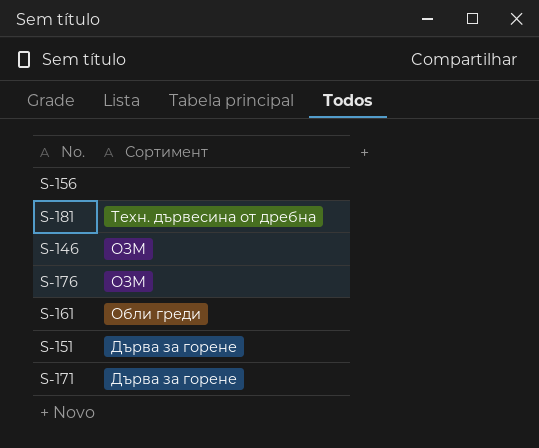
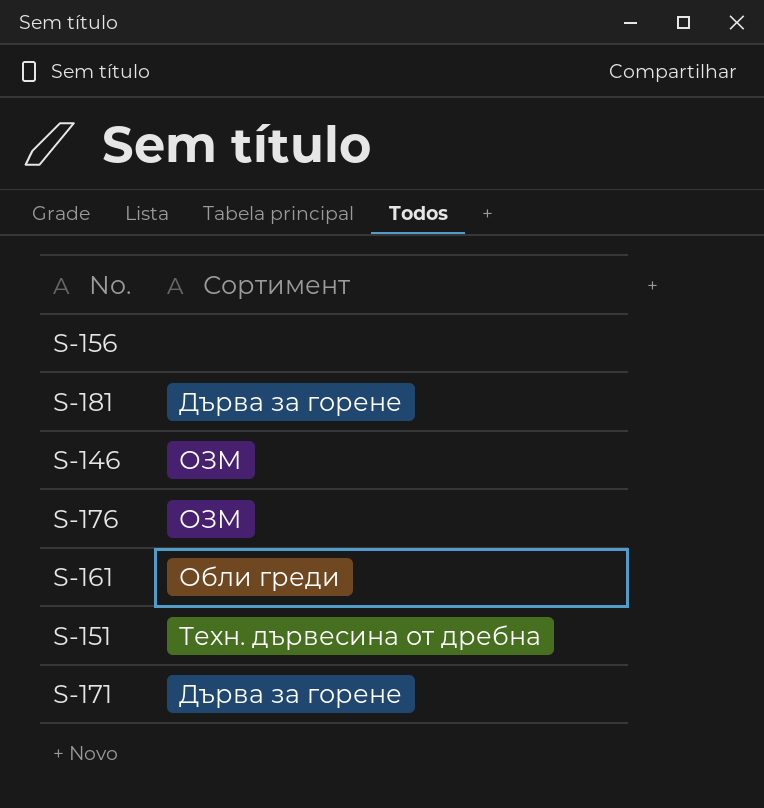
S-181 | Сортимент: Техн. дървесина от дребна -> Дърва за горене
S-151 | Сортимент: Дърва за горене -> Техн. дървесина от дребна

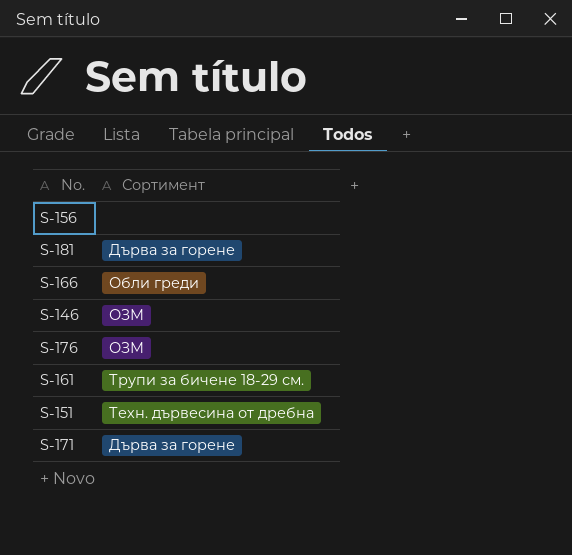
row S-166: none -> Обли греди
S-161 | Сортимент: Обли греди -> Трупи за бичене 18-29 см.

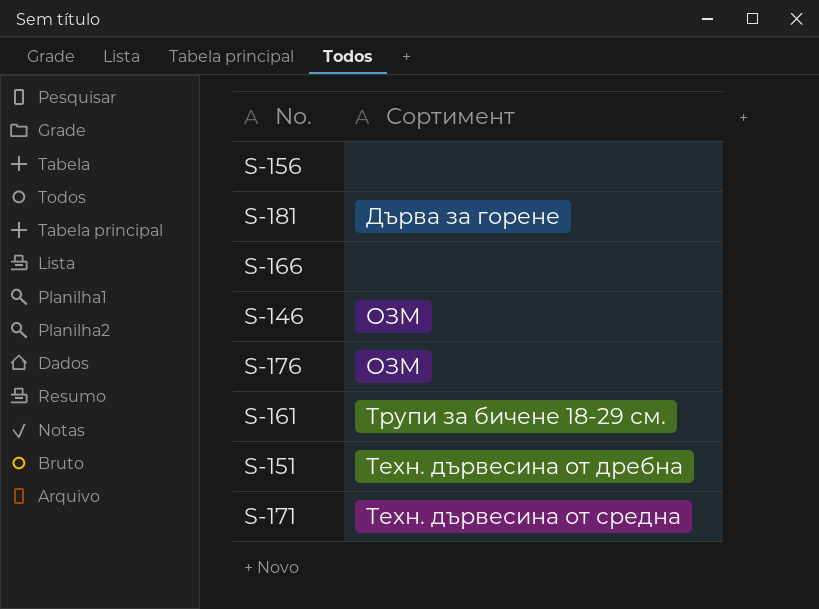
S-166 | Сортимент: Обли греди -> none
S-171 | Сортимент: Дърва за горене -> Техн. дървесина от средна

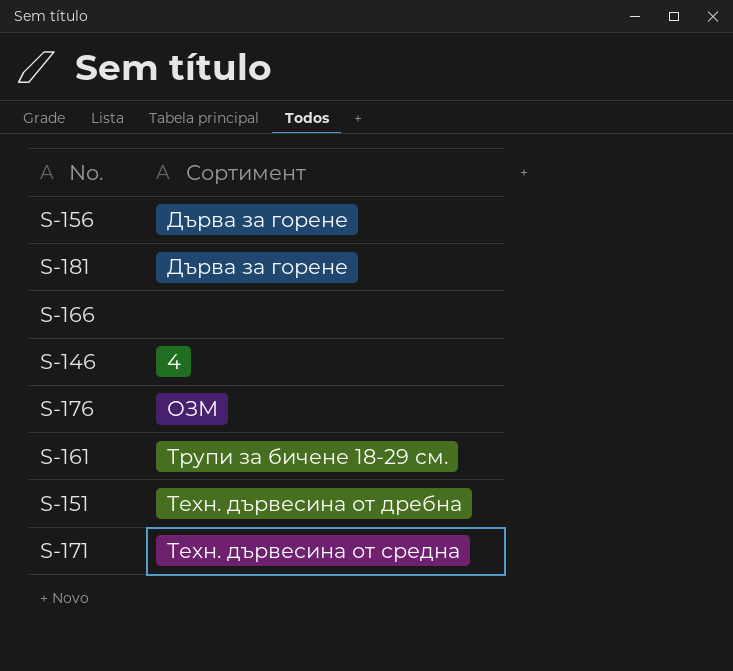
S-156 | Сортимент: none -> Дърва за горене
S-146 | Сортимент: ОЗМ -> 4

